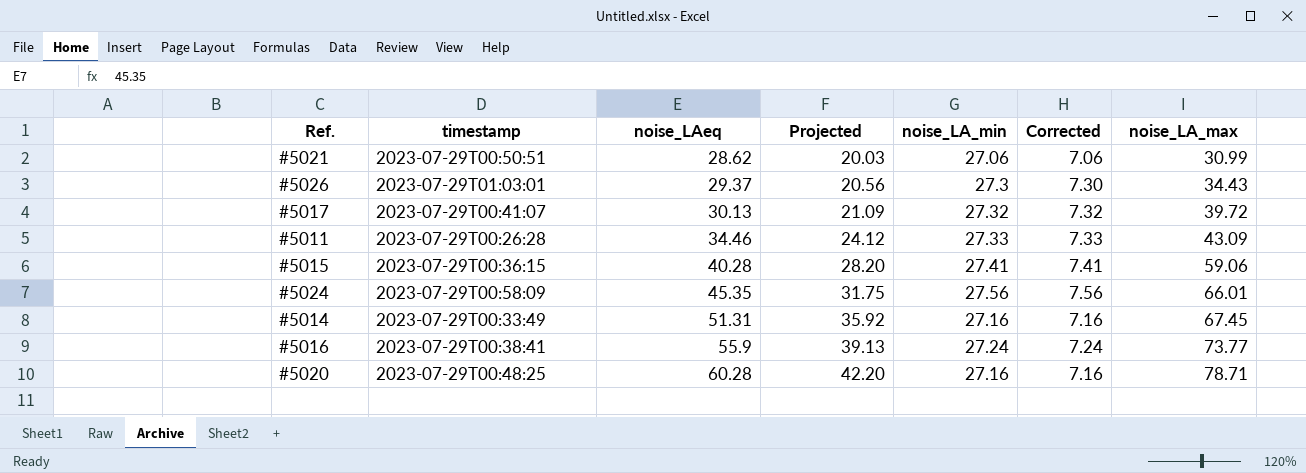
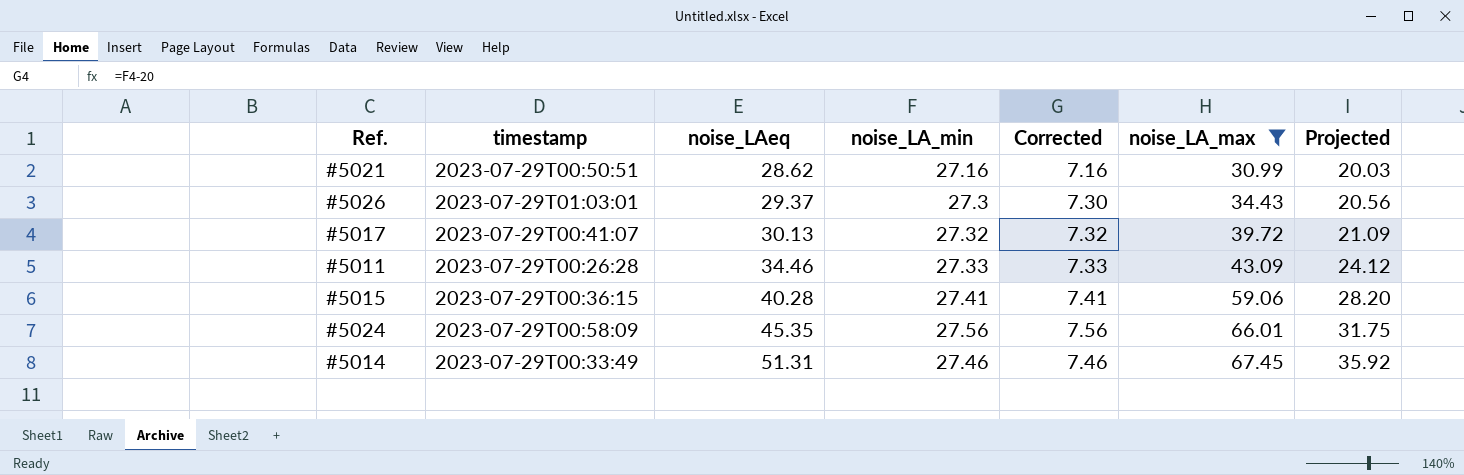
filter: none -> noise_LA_max <= 67.45
column Projected | position: 4 -> 7
#5021 | noise_LA_min: 27.06 -> 27.16
#5021 | Corrected: 7.06 -> 7.16
#5014 | noise_LA_min: 27.16 -> 27.46
#5014 | Corrected: 7.16 -> 7.46

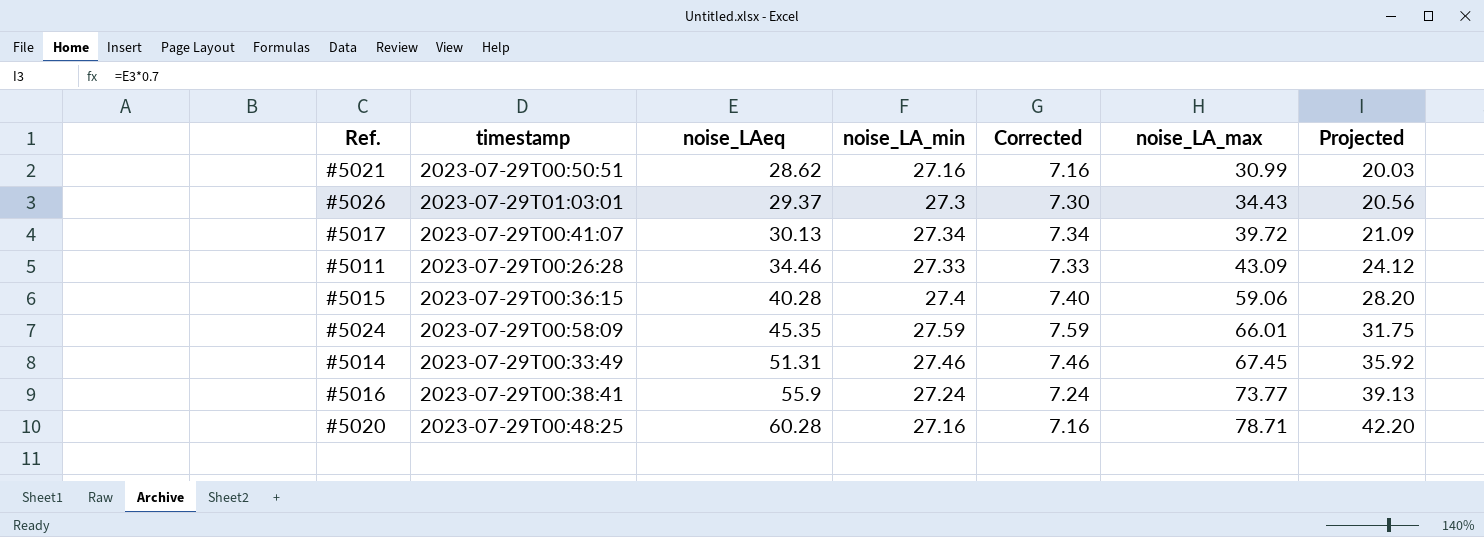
filter: noise_LA_max <= 67.45 -> none
#5017 | noise_LA_min: 27.32 -> 27.34
#5017 | Corrected: 7.32 -> 7.34
#5015 | noise_LA_min: 27.41 -> 27.4
#5015 | Corrected: 7.41 -> 7.40
#5024 | noise_LA_min: 27.56 -> 27.59
#5024 | Corrected: 7.56 -> 7.59

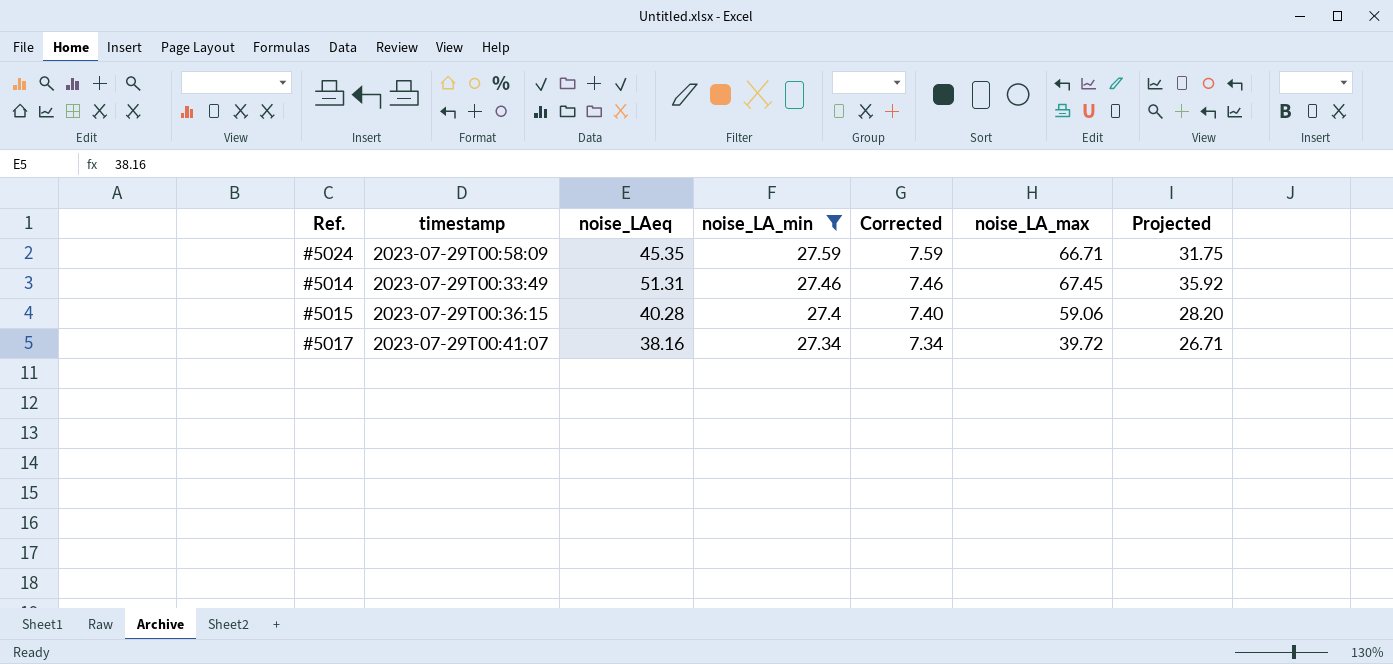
filter: none -> noise_LA_min >= 27.34
row order: noise_LAeq ascending -> noise_LA_min descending
#5024 | noise_LA_max: 66.01 -> 66.71
#5017 | noise_LAeq: 30.13 -> 38.16
#5017 | Projected: 21.09 -> 26.71

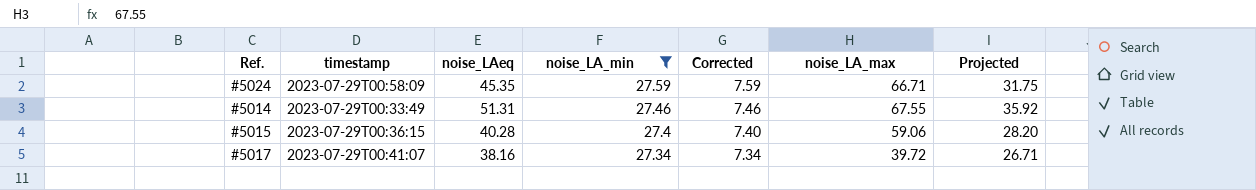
#5014 | noise_LA_max: 67.45 -> 67.55

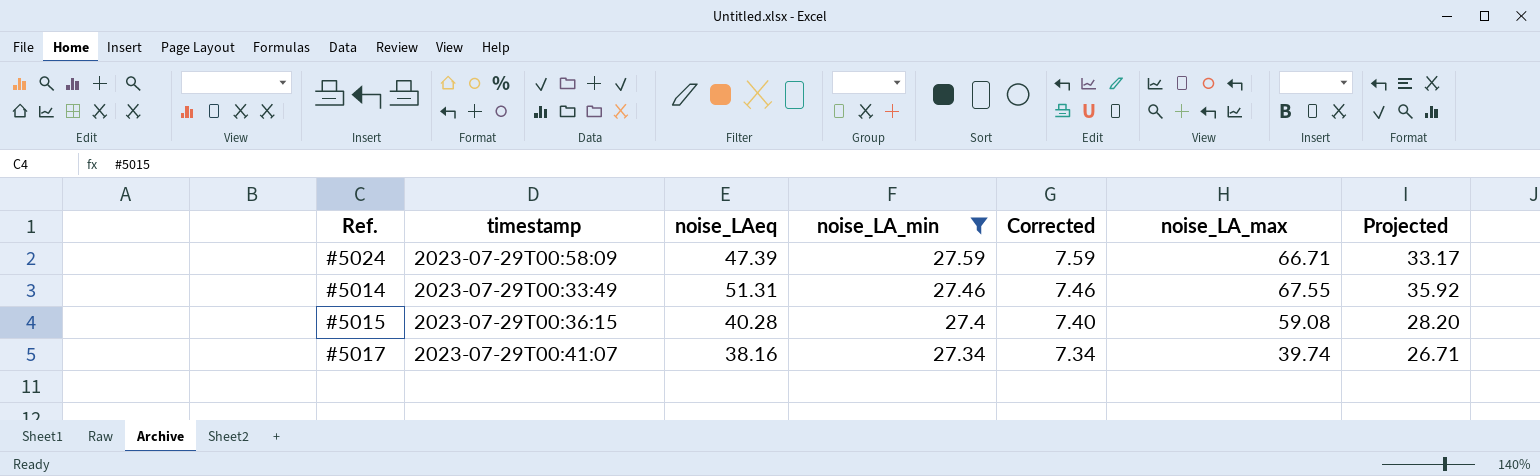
#5024 | noise_LAeq: 45.35 -> 47.39
#5024 | Projected: 31.75 -> 33.17
#5015 | noise_LA_max: 59.06 -> 59.08
#5017 | noise_LA_max: 39.72 -> 39.74

